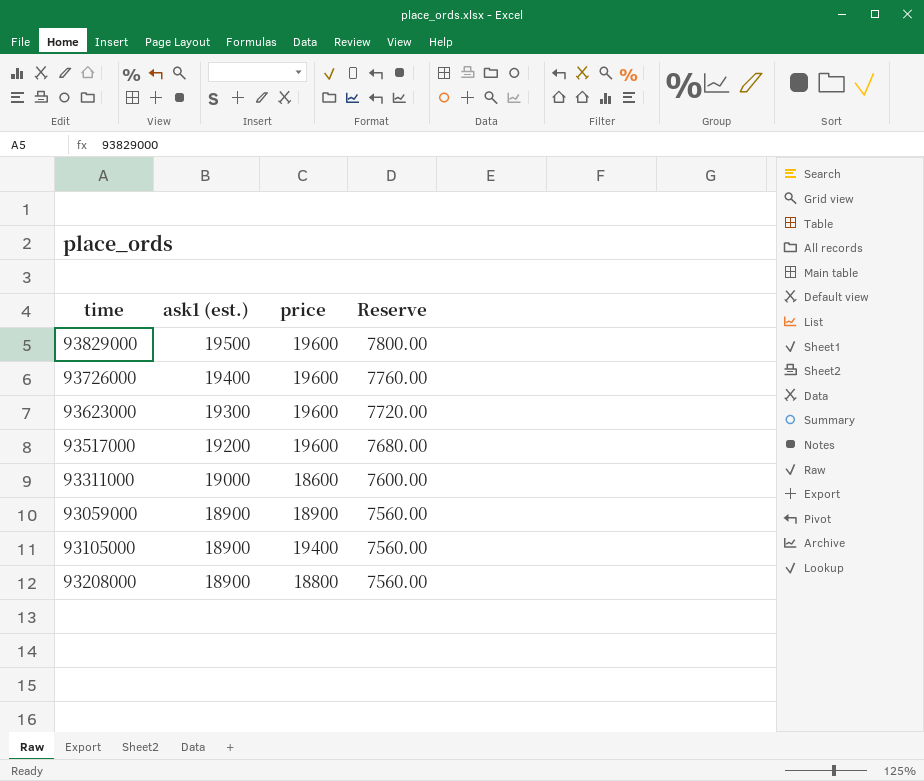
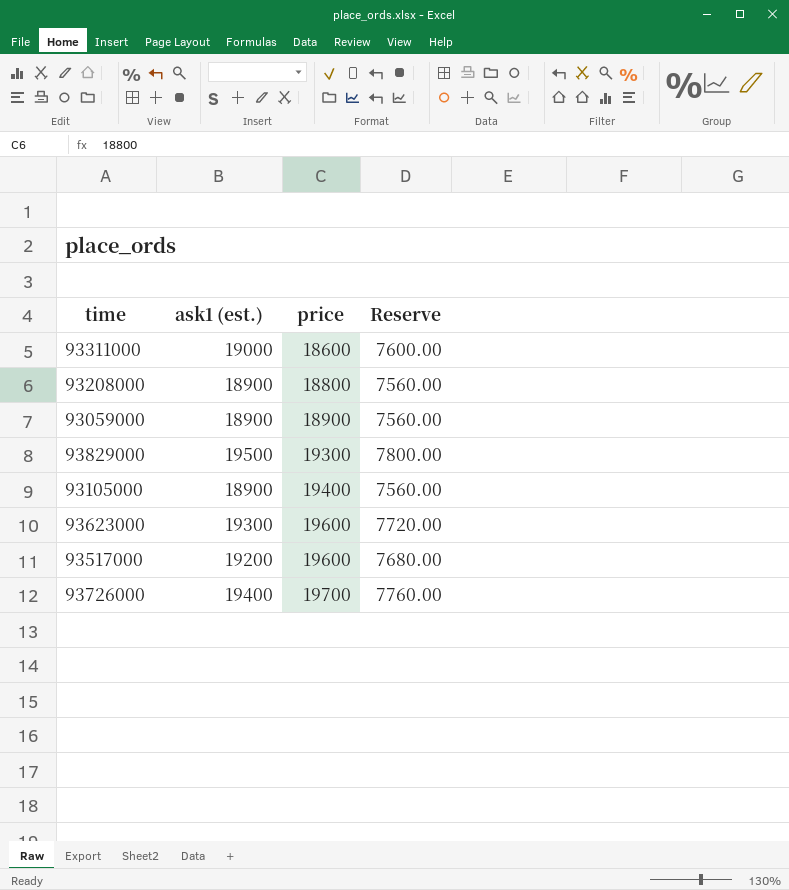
row order: ask1 (est.) descending -> price ascending
93829000 | price: 19600 -> 19300
93726000 | price: 19600 -> 19700

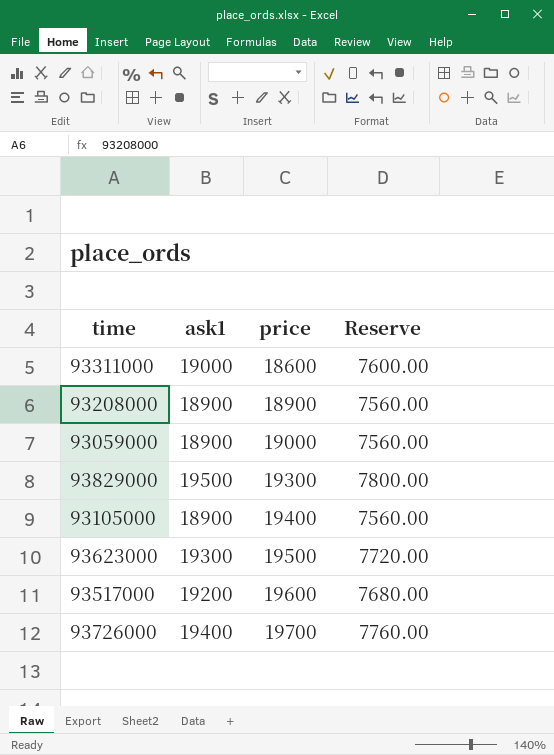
column name: ask1 (est.) -> ask1
93208000 | price: 18800 -> 18900
93059000 | price: 18900 -> 19000
93623000 | price: 19600 -> 19500

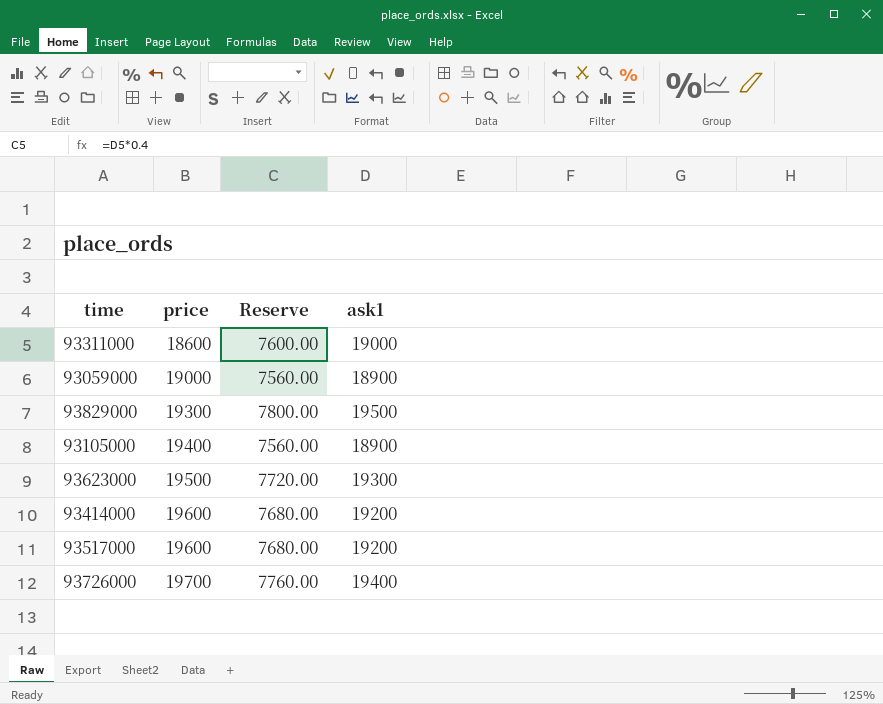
column ask1 | position: 2 -> 4
row 93208000: 18900 | 18900 | 7560.00 -> none
row 93414000: none -> 19600 | 7680.00 | 19200

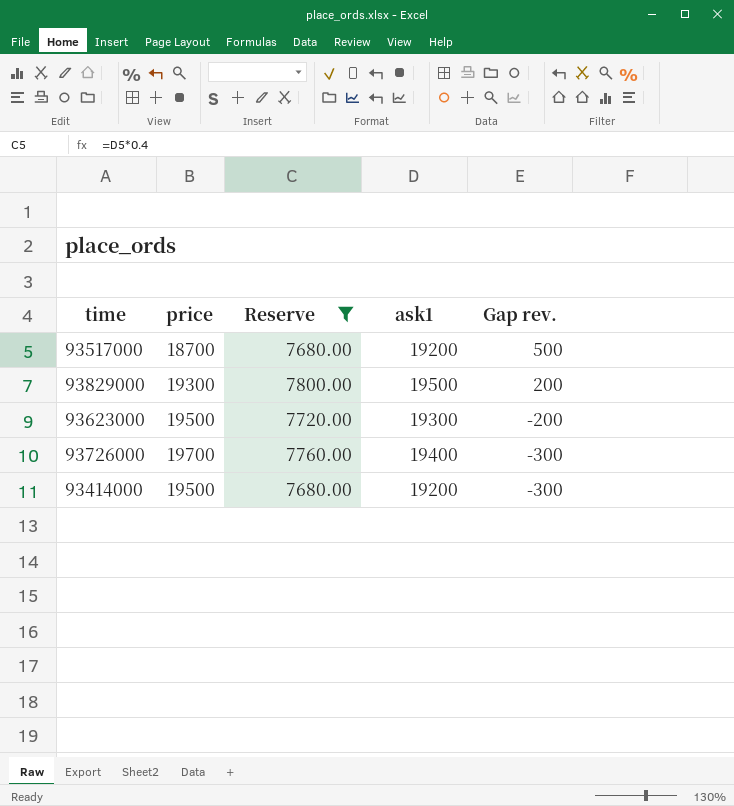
filter: none -> Reserve >= 7680.00
row order: price ascending -> Gap rev. descending
column Gap rev. | formula: none -> [ask1] - [price]
93517000 | price: 19600 -> 18700
93414000 | price: 19600 -> 19500

